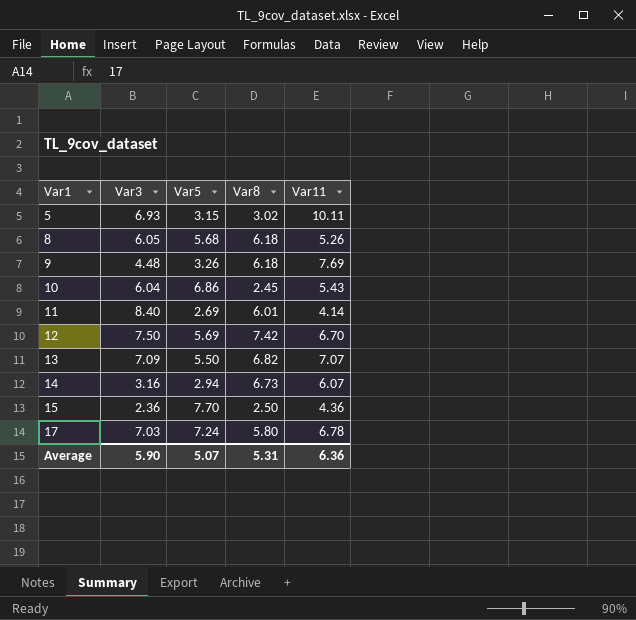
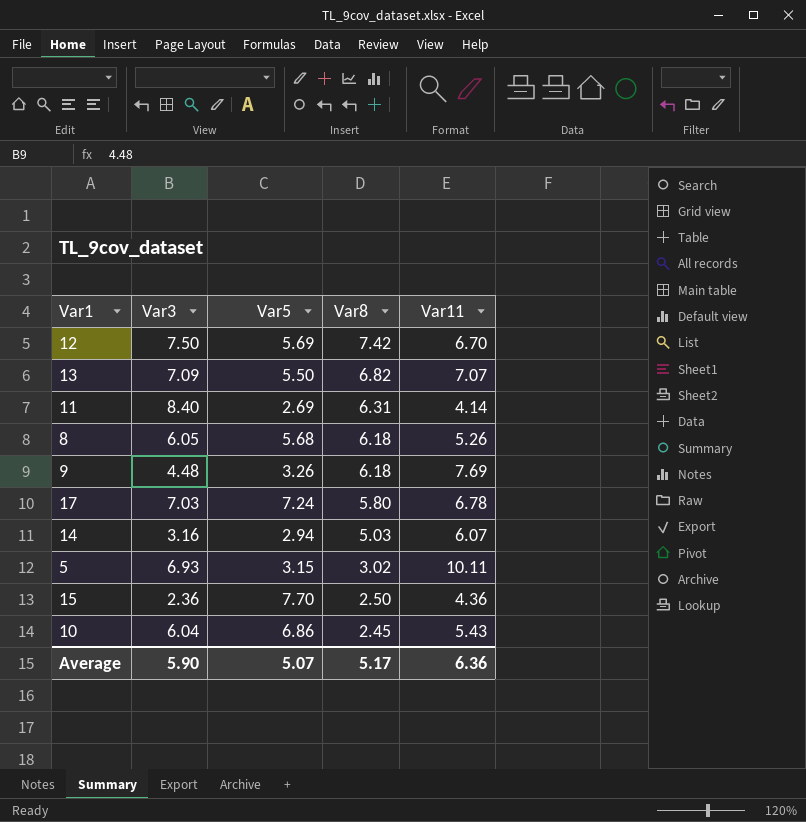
row order: Var1 ascending -> Var8 descending
11 | Var8: 6.01 -> 6.31
14 | Var8: 6.73 -> 5.03
Average | Var8: 5.31 -> 5.17

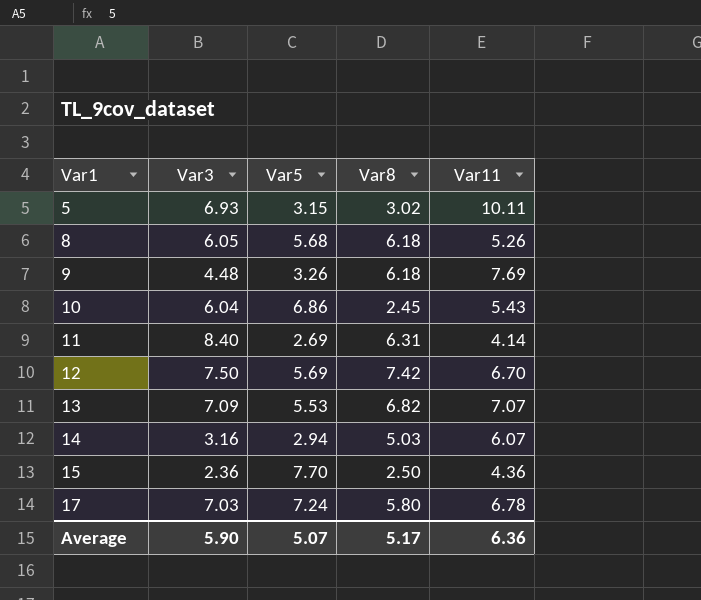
row order: Var8 descending -> Var1 ascending
13 | Var5: 5.50 -> 5.53

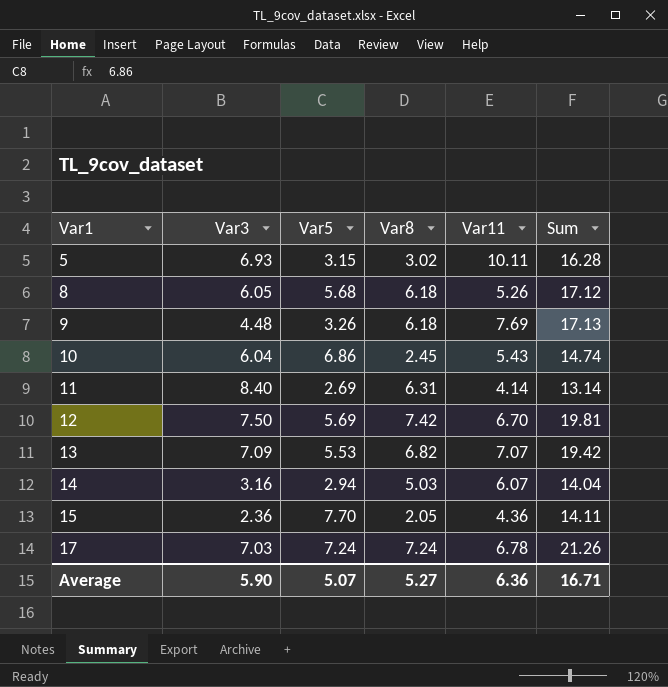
column Sum | formula: none -> [Var5] + [Var8] + [Var11]
15 | Var8: 2.50 -> 2.05
17 | Var8: 5.80 -> 7.24
Average | Var8: 5.17 -> 5.27

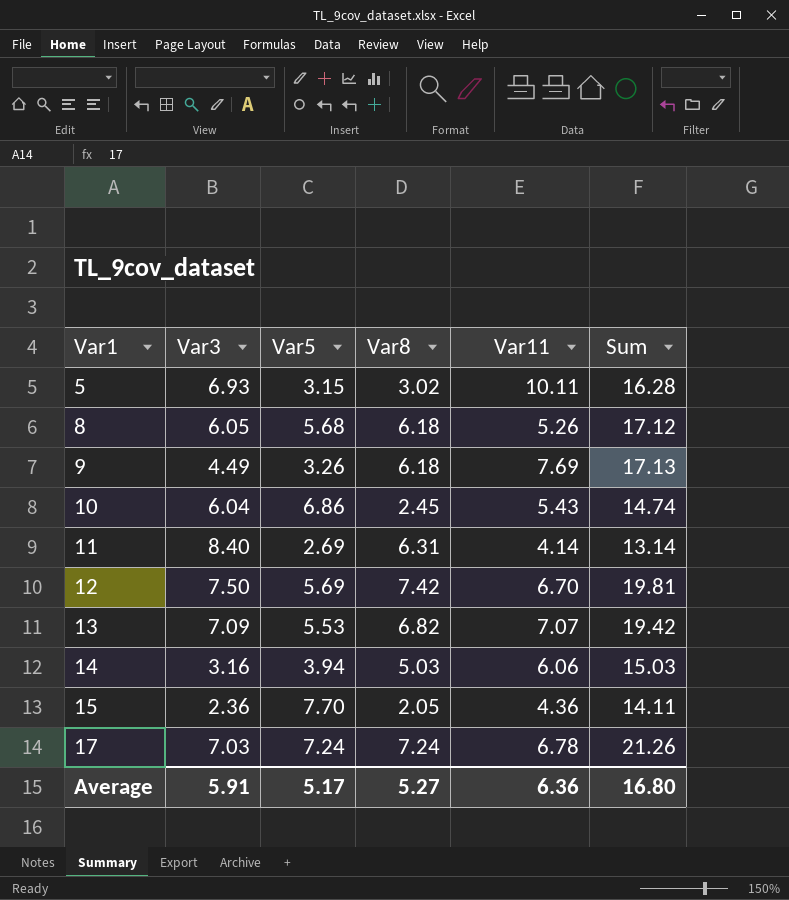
9 | Var3: 4.48 -> 4.49
14 | Var5: 2.94 -> 3.94
14 | Var11: 6.07 -> 6.06
14 | Sum: 14.04 -> 15.03
Average | Var3: 5.90 -> 5.91
Average | Var5: 5.07 -> 5.17
Average | Sum: 16.71 -> 16.80

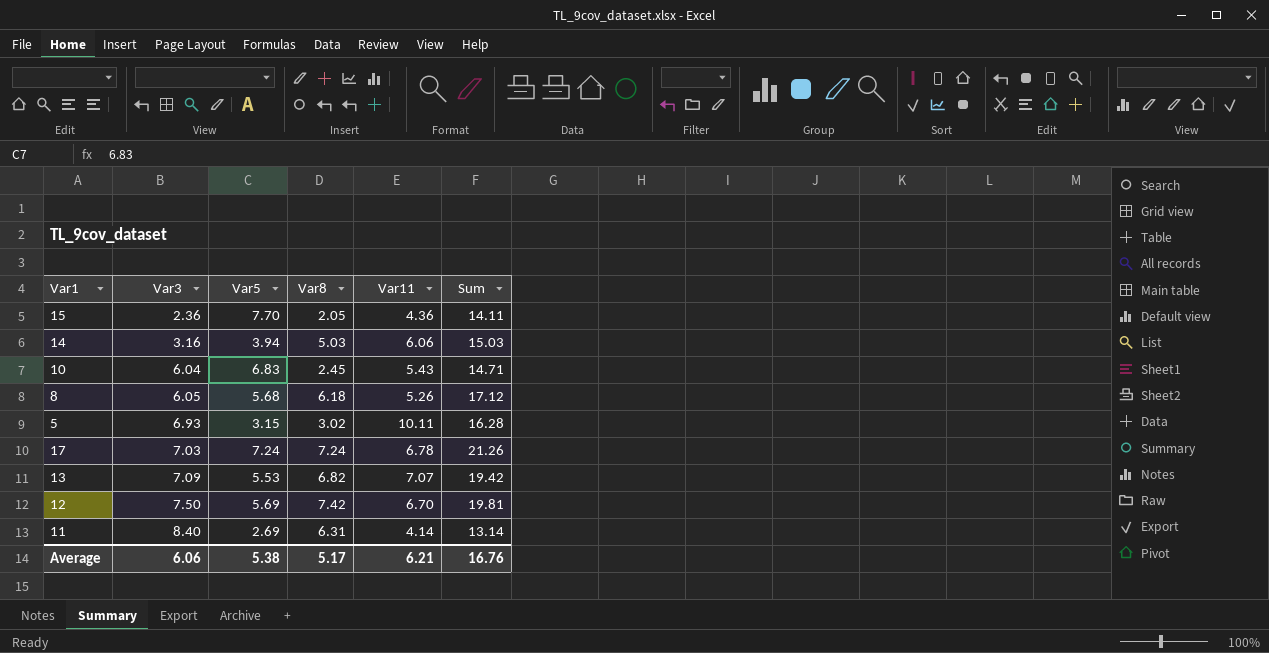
row order: Var1 ascending -> Var3 ascending
row 9: 4.49 | 3.26 | 6.18 | 7.69 | 17.13 -> none
10 | Var5: 6.86 -> 6.83
10 | Sum: 14.74 -> 14.71
Average | Var3: 5.91 -> 6.06
Average | Var5: 5.17 -> 5.38
Average | Var8: 5.27 -> 5.17
Average | Var11: 6.36 -> 6.21
Average | Sum: 16.80 -> 16.76

